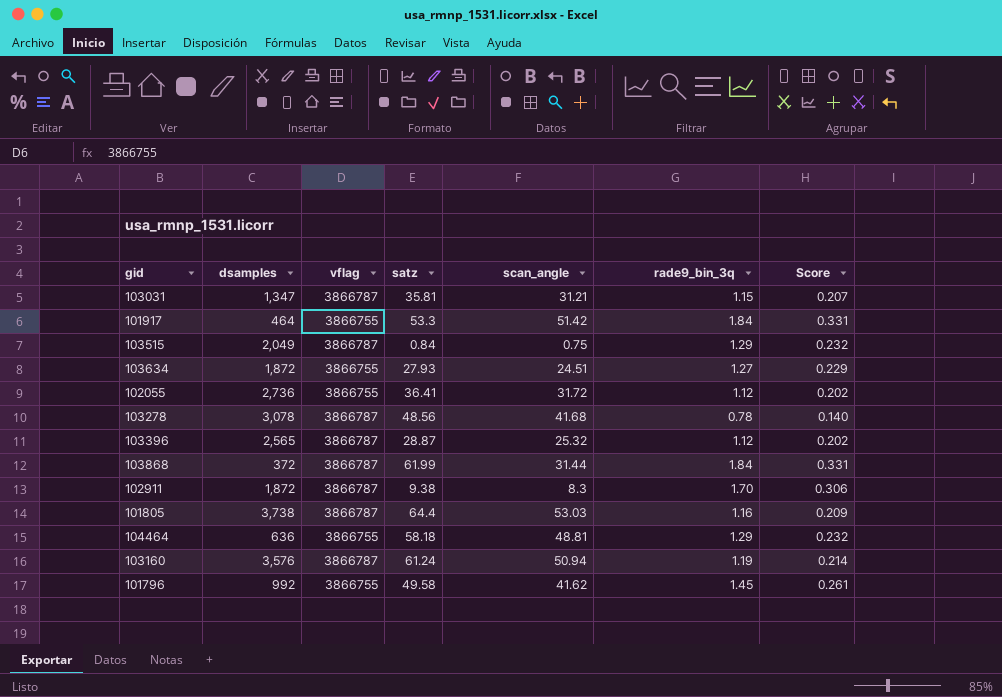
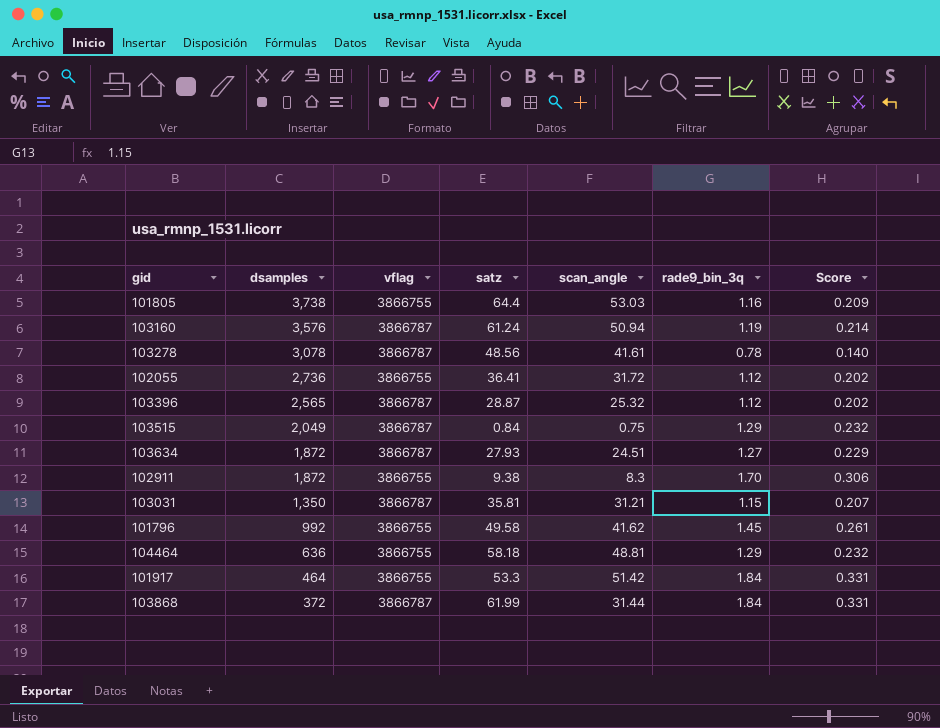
row order: none -> dsamples descending
101805 | vflag: 3866787 -> 3866755
103278 | scan_angle: 41.68 -> 41.61
103634 | vflag: 3866755 -> 3866787
102911 | vflag: 3866787 -> 3866755
103031 | dsamples: 1,347 -> 1,350

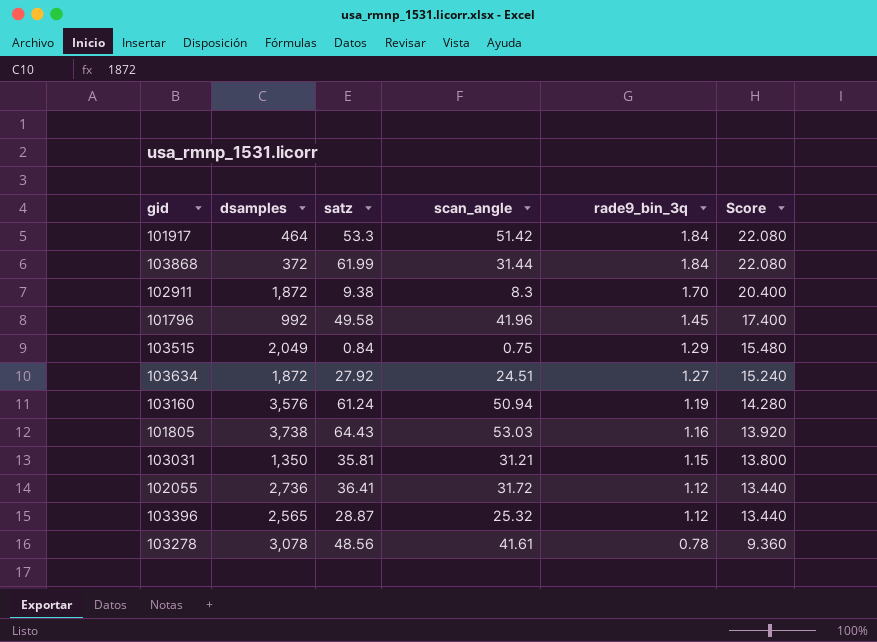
row order: dsamples descending -> rade9_bin_3q descending
column vflag | position: 3 -> none
column Score | formula: [rade9_bin_3q] * 0.18 -> [rade9_bin_3q] * 12
row 104464: 636 | 3866755 | 58.18 | 48.81 | 1.29 | 0.232 -> none
101796 | scan_angle: 41.62 -> 41.96
103634 | satz: 27.93 -> 27.92
101805 | satz: 64.4 -> 64.43

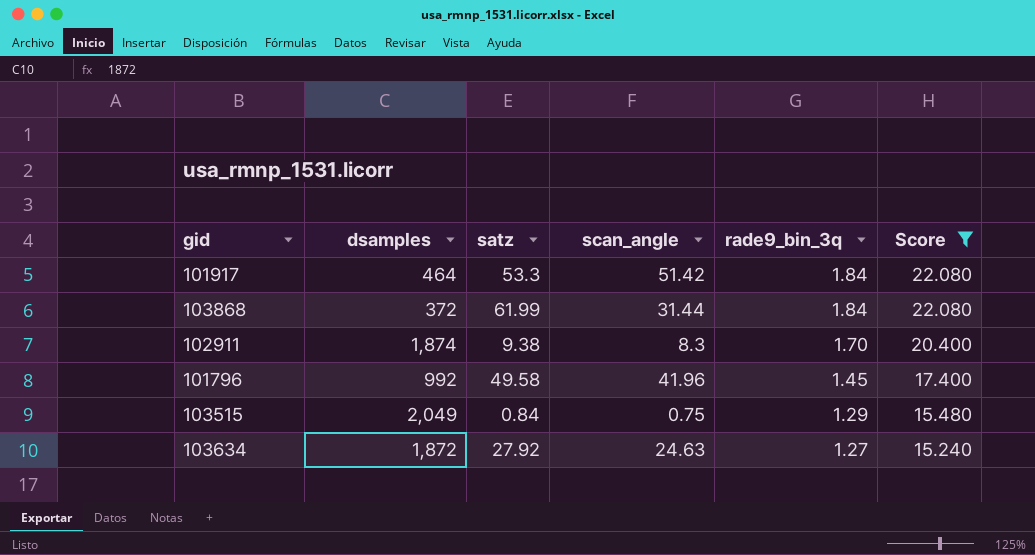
filter: none -> Score >= 15.240
102911 | dsamples: 1,872 -> 1,874
103634 | scan_angle: 24.51 -> 24.63

